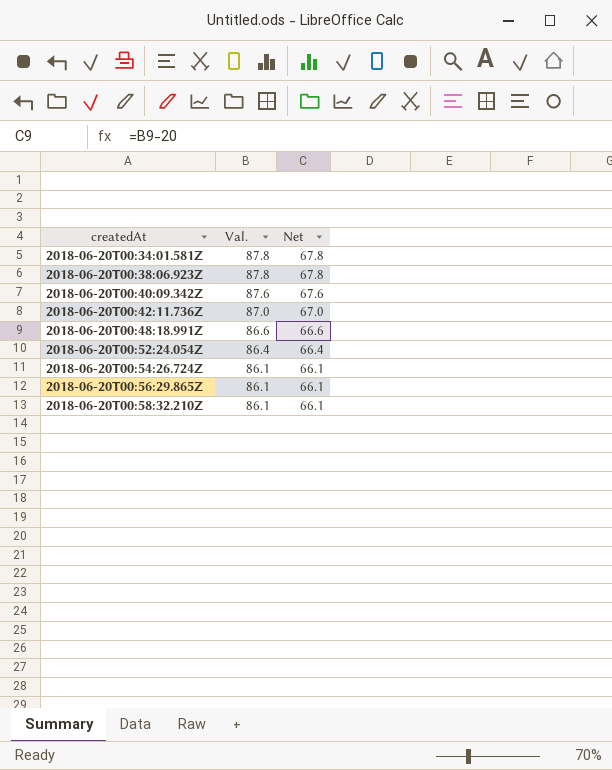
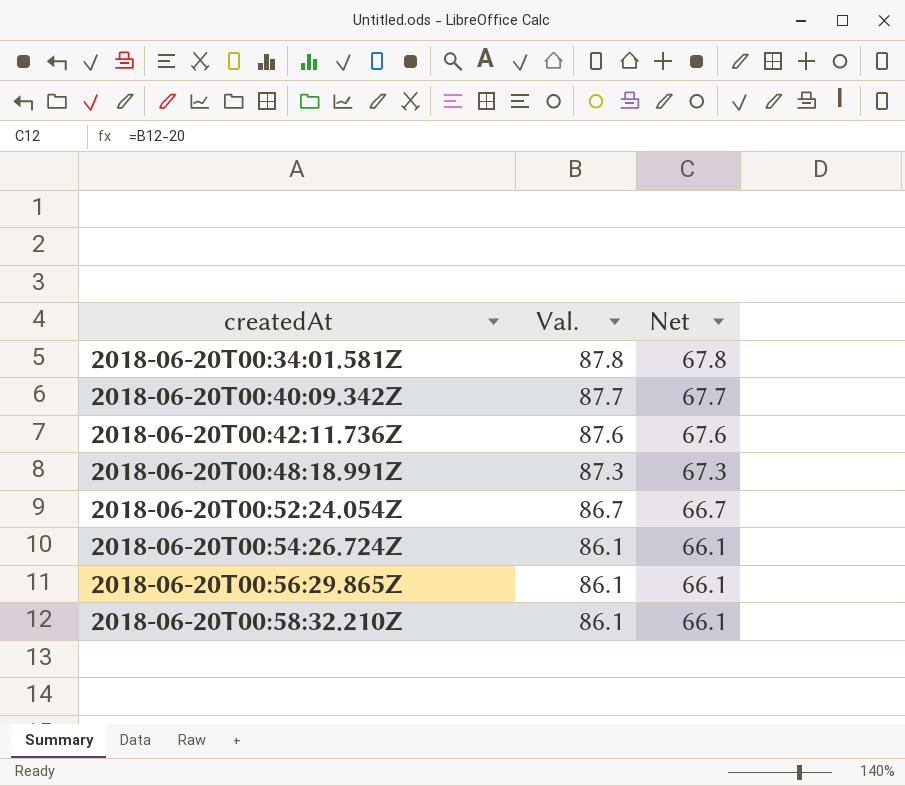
row 2018-06-20T00:38:06.923Z: 87.8 | 67.8 -> none
2018-06-20T00:40:09.342Z | Val.: 87.6 -> 87.7
2018-06-20T00:40:09.342Z | Net: 67.6 -> 67.7
2018-06-20T00:42:11.736Z | Val.: 87.0 -> 87.6
2018-06-20T00:42:11.736Z | Net: 67.0 -> 67.6
2018-06-20T00:48:18.991Z | Val.: 86.6 -> 87.3
2018-06-20T00:48:18.991Z | Net: 66.6 -> 67.3
2018-06-20T00:52:24.054Z | Val.: 86.4 -> 86.7
2018-06-20T00:52:24.054Z | Net: 66.4 -> 66.7

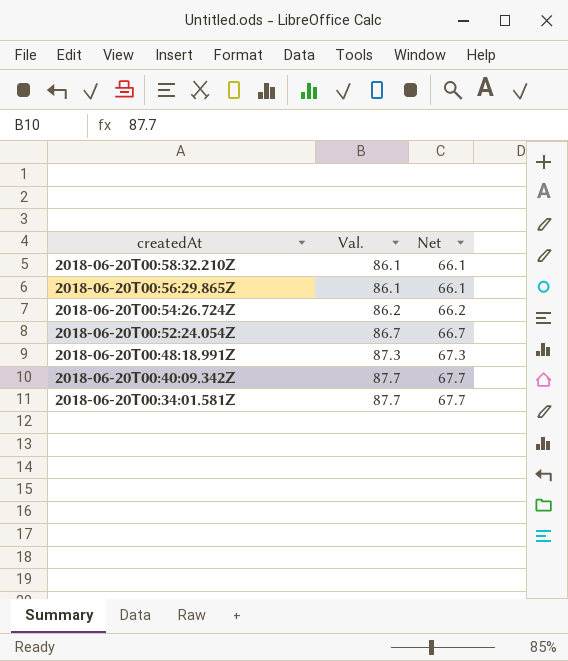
row order: createdAt ascending -> createdAt descending
row 2018-06-20T00:42:11.736Z: 87.6 | 67.6 -> none
2018-06-20T00:54:26.724Z | Val.: 86.1 -> 86.2
2018-06-20T00:54:26.724Z | Net: 66.1 -> 66.2
2018-06-20T00:34:01.581Z | Val.: 87.8 -> 87.7
2018-06-20T00:34:01.581Z | Net: 67.8 -> 67.7

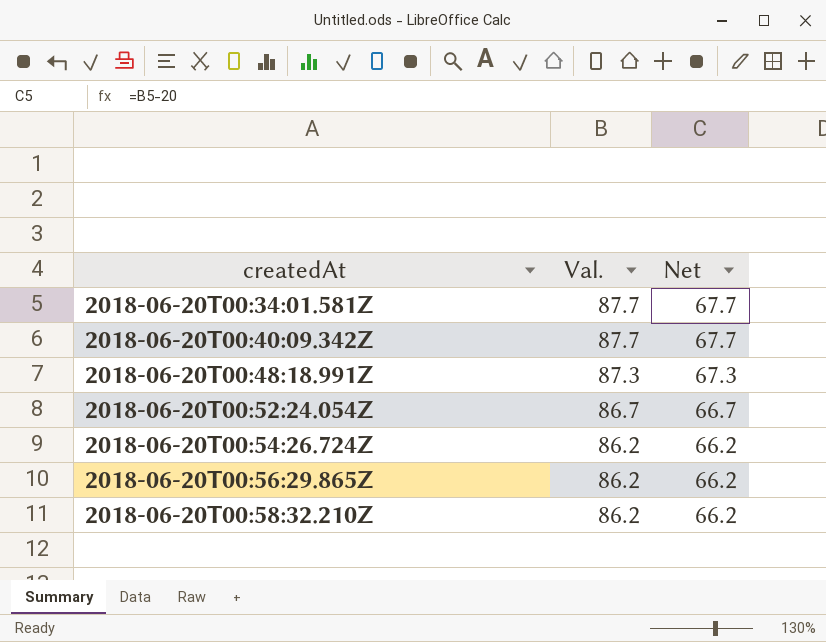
row order: createdAt descending -> createdAt ascending
2018-06-20T00:56:29.865Z | Val.: 86.1 -> 86.2
2018-06-20T00:56:29.865Z | Net: 66.1 -> 66.2
2018-06-20T00:58:32.210Z | Val.: 86.1 -> 86.2
2018-06-20T00:58:32.210Z | Net: 66.1 -> 66.2

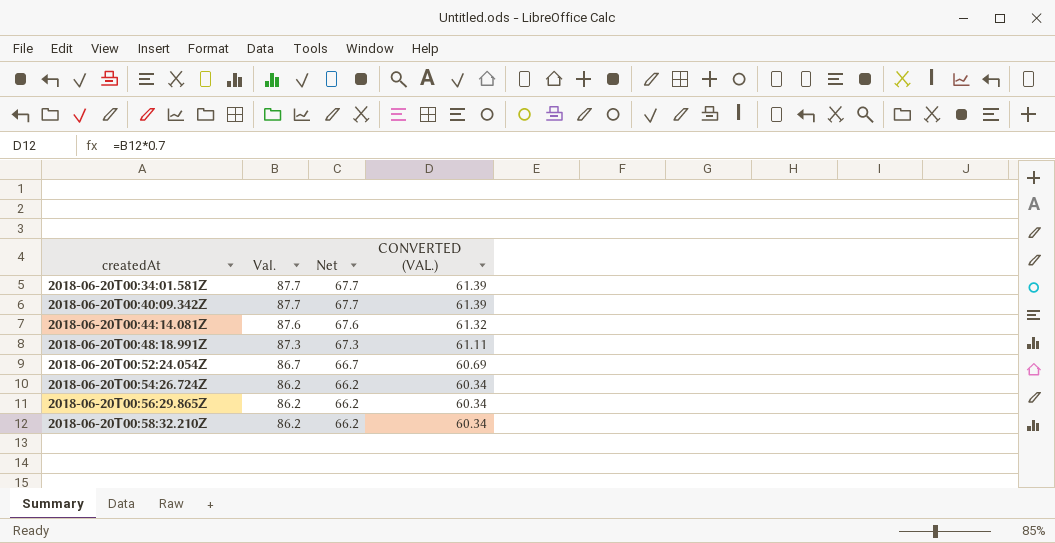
column CONVERTED (VAL.) | formula: none -> [Val.] * 0.7
row 2018-06-20T00:44:14.081Z: none -> 87.6 | 67.6 | 61.32

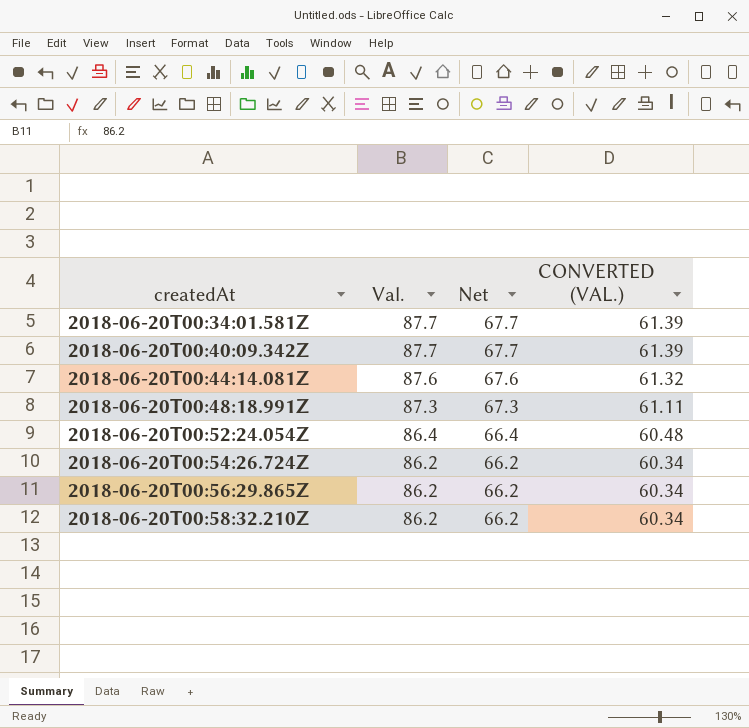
2018-06-20T00:52:24.054Z | Val.: 86.7 -> 86.4
2018-06-20T00:52:24.054Z | Net: 66.7 -> 66.4
2018-06-20T00:52:24.054Z | CONVERTED (VAL.): 60.69 -> 60.48

